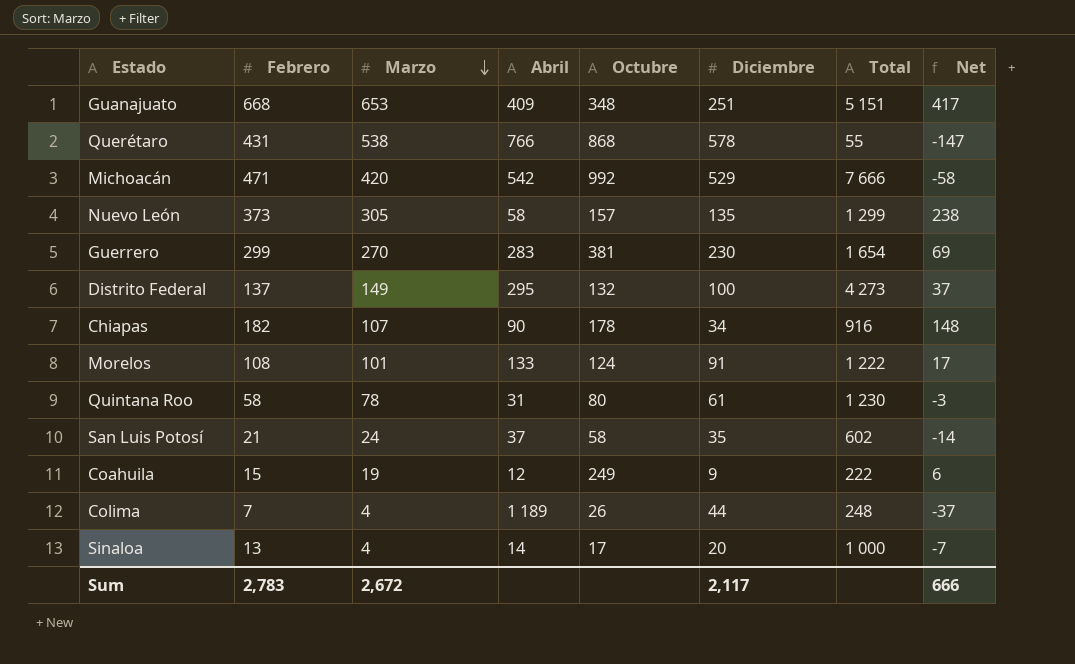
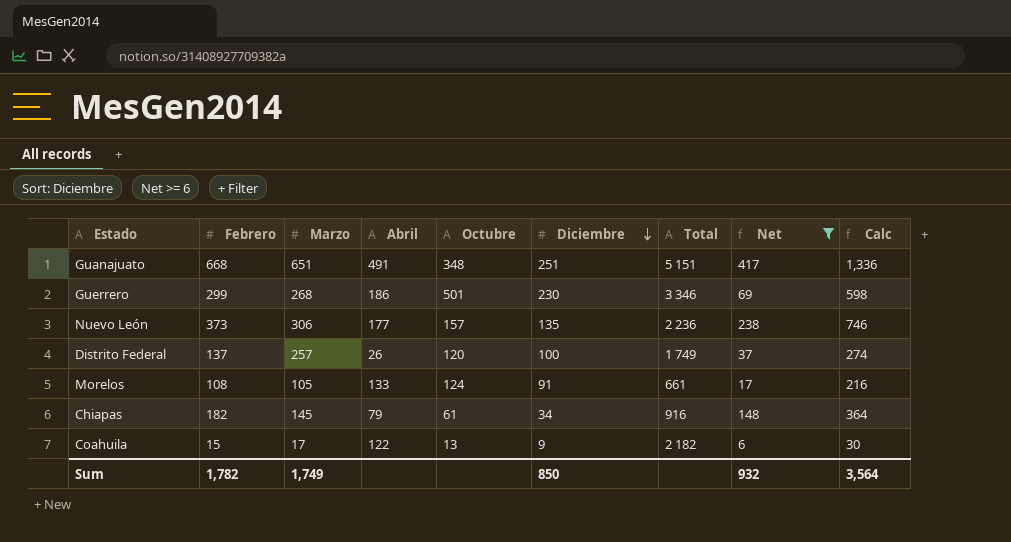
filter: none -> Net >= 6
row order: Marzo descending -> Diciembre descending
column Calc | formula: none -> [Febrero] * 2
Guanajuato | Marzo: 653 -> 651
Guanajuato | Abril: 409 -> 491
Guerrero | Marzo: 270 -> 268
Guerrero | Abril: 283 -> 186
Guerrero | Octubre: 381 -> 501
Guerrero | Total: 1 654 -> 3 346
Nuevo León | Marzo: 305 -> 306
Nuevo León | Abril: 58 -> 177
Nuevo León | Total: 1 299 -> 2 236
Distrito Federal | Marzo: 149 -> 257
Distrito Federal | Abril: 295 -> 26
Distrito Federal | Octubre: 132 -> 120
Distrito Federal | Total: 4 273 -> 1 749
Morelos | Marzo: 101 -> 105
Morelos | Total: 1 222 -> 661
Chiapas | Marzo: 107 -> 145
Chiapas | Abril: 90 -> 79
Chiapas | Octubre: 178 -> 61
Coahuila | Marzo: 19 -> 17
Coahuila | Abril: 12 -> 122
Coahuila | Octubre: 249 -> 13
Coahuila | Total: 222 -> 2 182
Sum | Febrero: 2,783 -> 1,782
Sum | Marzo: 2,672 -> 1,749
Sum | Diciembre: 2,117 -> 850
Sum | Net: 666 -> 932

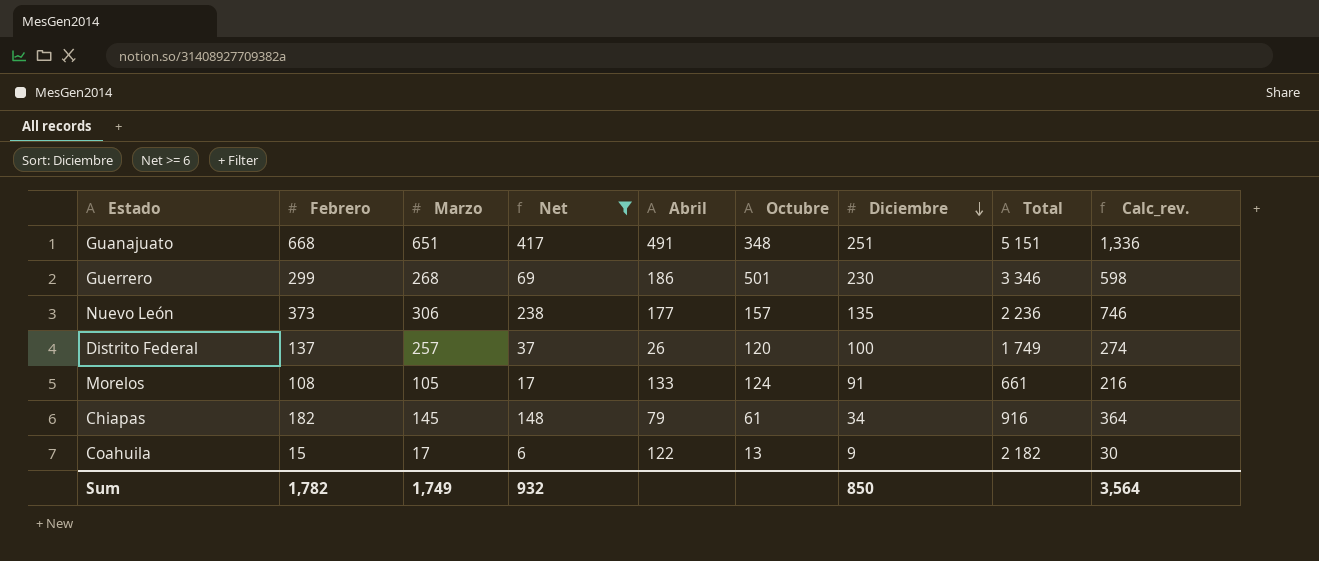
column Net | position: 8 -> 4
column name: Calc -> Calc_rev.

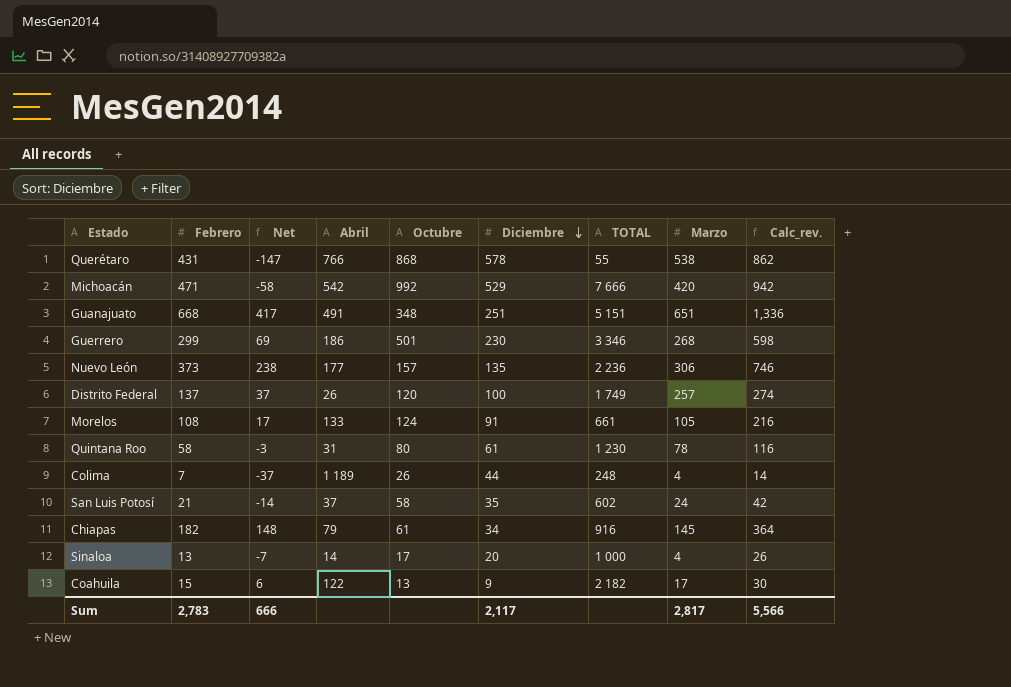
filter: Net >= 6 -> none
column name: Total -> TOTAL
column Marzo | position: 3 -> 8
Sum | Febrero: 1,782 -> 2,783
Sum | Net: 932 -> 666
Sum | Diciembre: 850 -> 2,117
Sum | Marzo: 1,749 -> 2,817
Sum | Calc_rev.: 3,564 -> 5,566

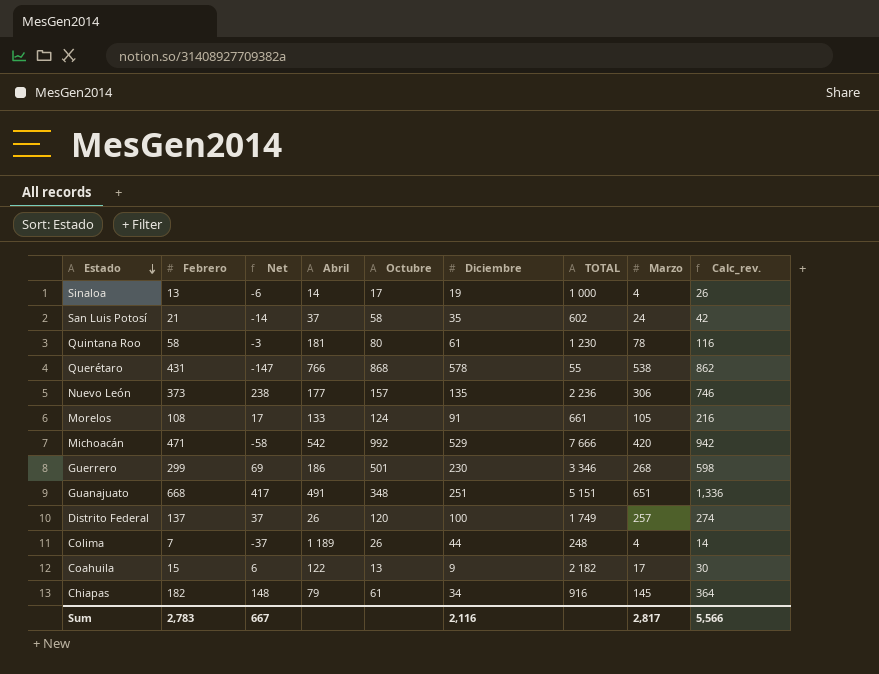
row order: Diciembre descending -> Estado descending
Sinaloa | Net: -7 -> -6
Sinaloa | Diciembre: 20 -> 19
Quintana Roo | Abril: 31 -> 181
Sum | Net: 666 -> 667
Sum | Diciembre: 2,117 -> 2,116

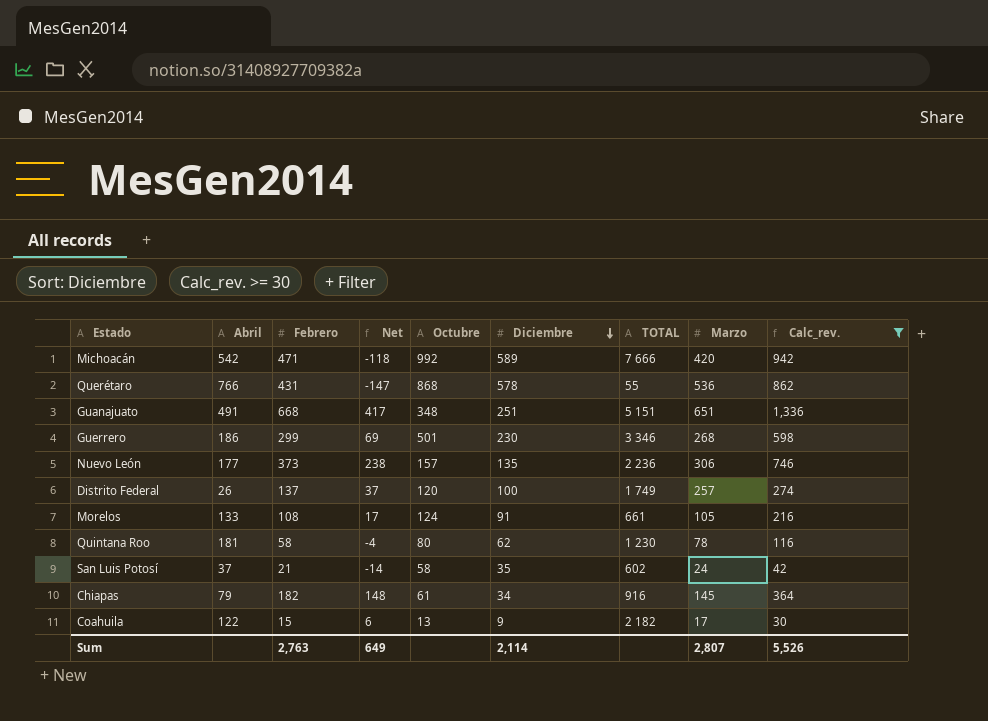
filter: none -> Calc_rev. >= 30
row order: Estado descending -> Diciembre descending
column Abril | position: 4 -> 2
Michoacán | Net: -58 -> -118
Michoacán | Diciembre: 529 -> 589
Querétaro | Marzo: 538 -> 536
Quintana Roo | Net: -3 -> -4
Quintana Roo | Diciembre: 61 -> 62
Sum | Febrero: 2,783 -> 2,763
Sum | Net: 667 -> 649
Sum | Diciembre: 2,116 -> 2,114
Sum | Marzo: 2,817 -> 2,807
Sum | Calc_rev.: 5,566 -> 5,526

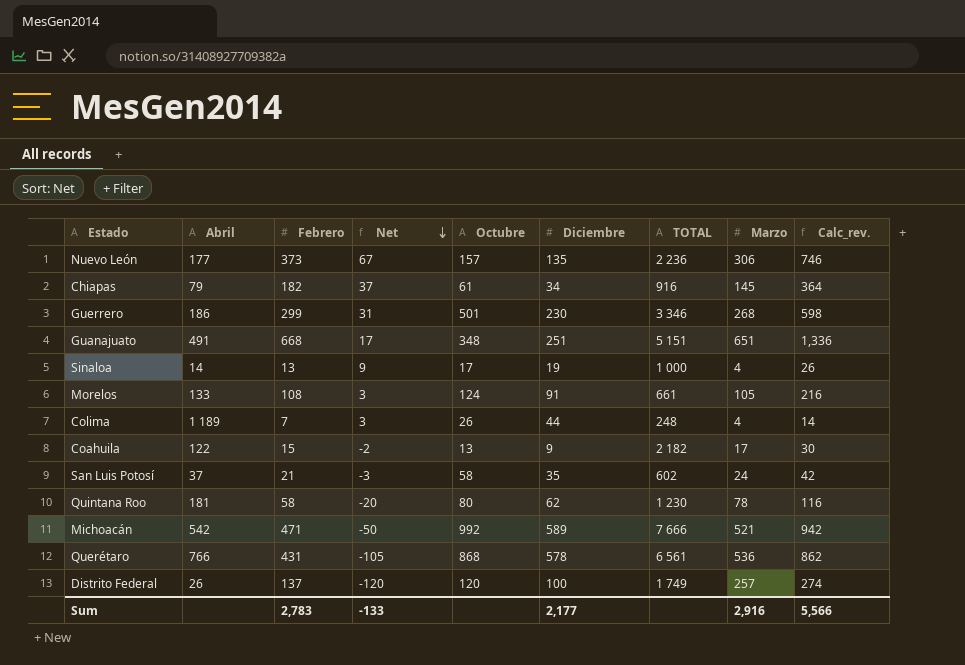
filter: Calc_rev. >= 30 -> none
row order: Diciembre descending -> Net descending
column Net | formula: [Febrero] - [Diciembre] -> [Febrero] - [Marzo]
Michoacán | Marzo: 420 -> 521
Querétaro | TOTAL: 55 -> 6 561
Sum | Febrero: 2,763 -> 2,783
Sum | Net: 649 -> -133
Sum | Diciembre: 2,114 -> 2,177
Sum | Marzo: 2,807 -> 2,916
Sum | Calc_rev.: 5,526 -> 5,566

